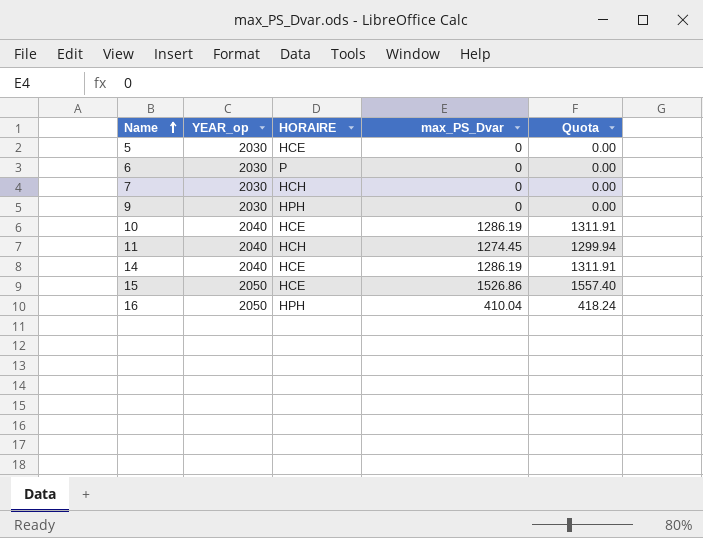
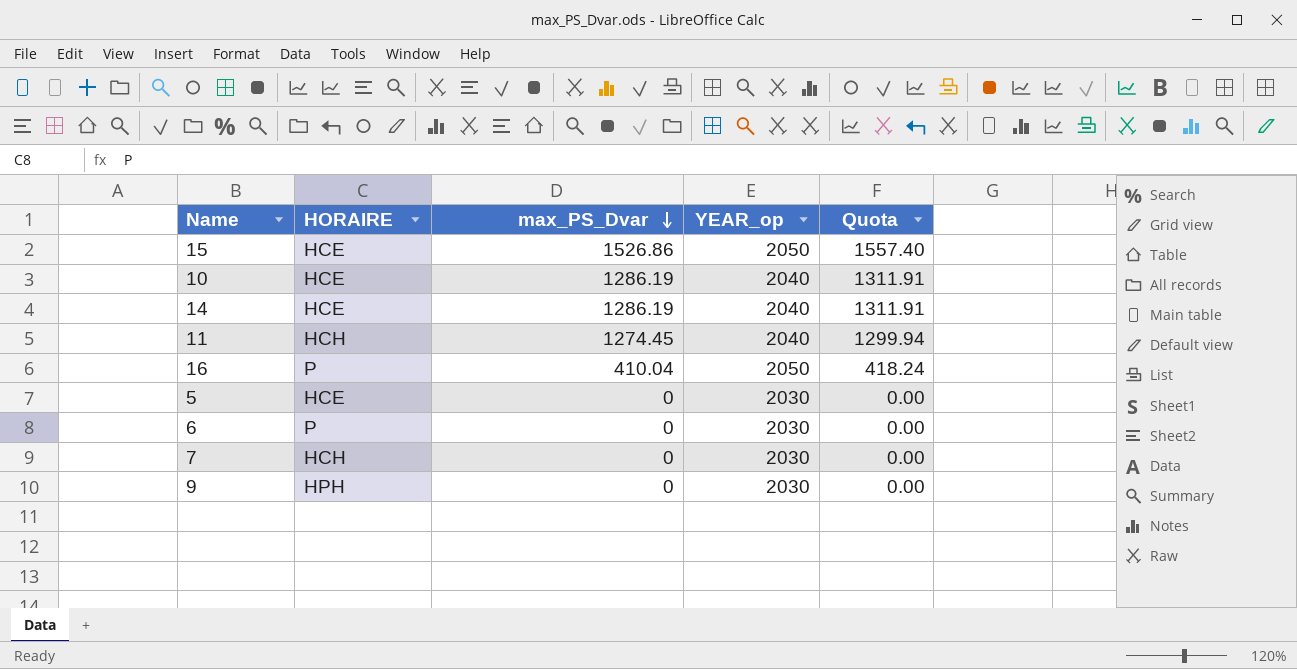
row order: Name ascending -> max_PS_Dvar descending
column YEAR_op | position: 2 -> 4
16 | HORAIRE: HPH -> P

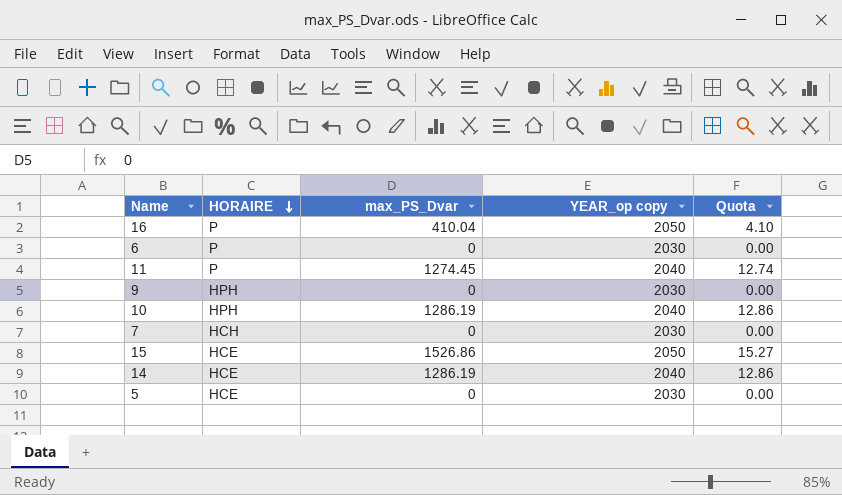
row order: max_PS_Dvar descending -> HORAIRE descending
column name: YEAR_op -> YEAR_op copy
column Quota | formula: [max_PS_Dvar] * 1.02 -> [max_PS_Dvar] * 0.01
11 | HORAIRE: HCH -> P
10 | HORAIRE: HCE -> HPH

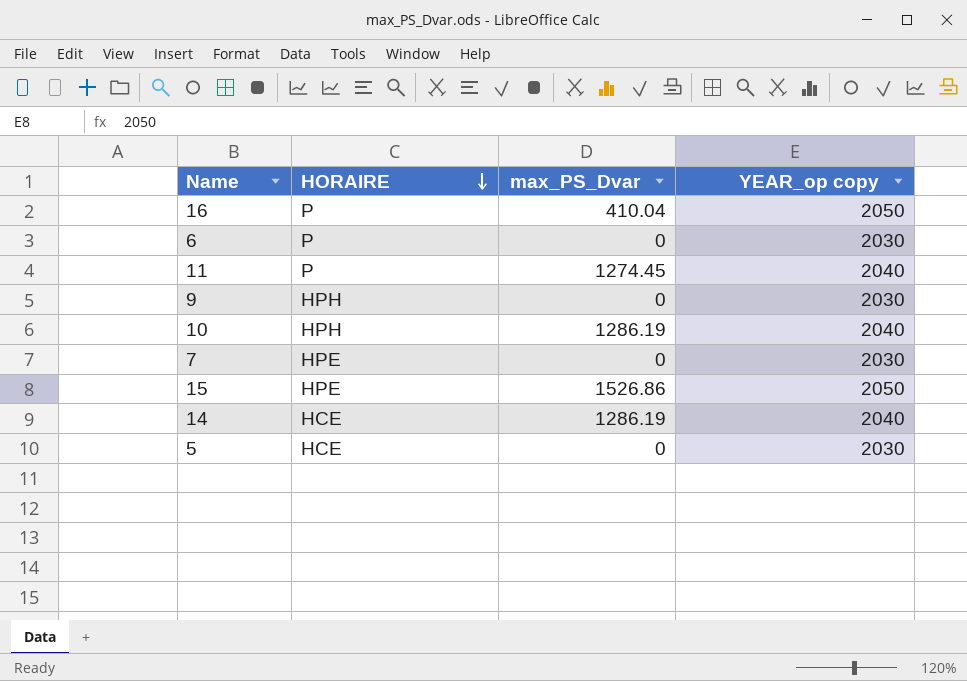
column Quota | formula: [max_PS_Dvar] * 0.01 -> none
7 | HORAIRE: HCH -> HPE
15 | HORAIRE: HCE -> HPE

